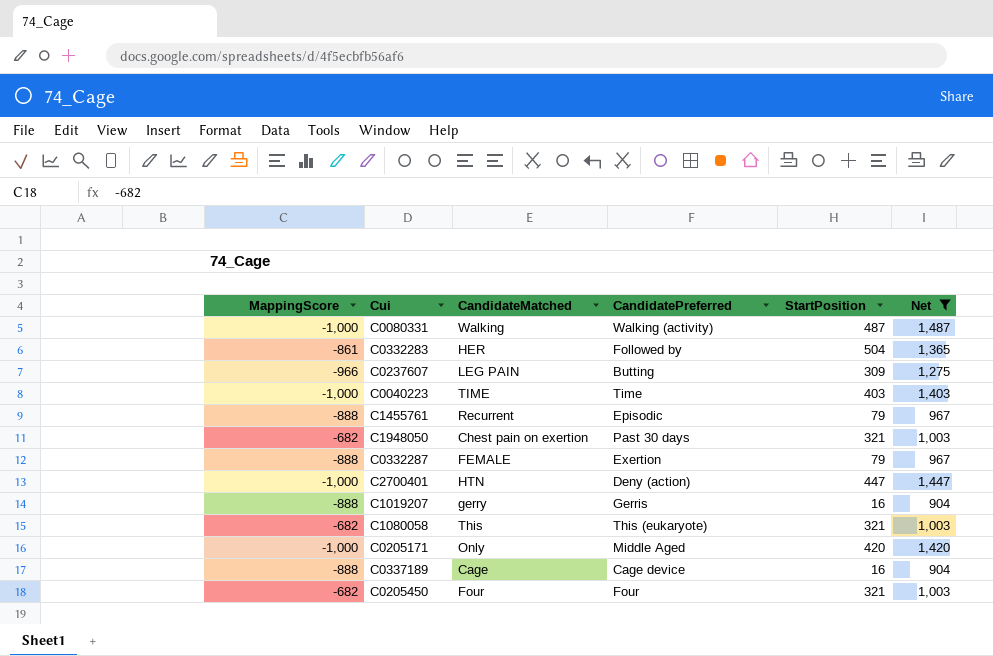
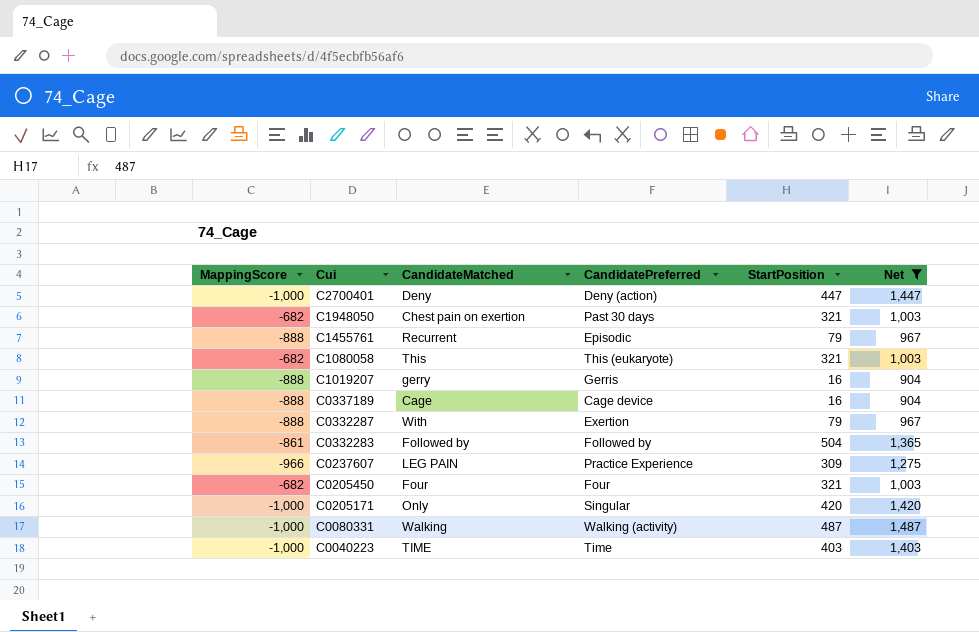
row order: none -> Cui descending
C2700401 | CandidateMatched: HTN -> Deny
C0332287 | CandidateMatched: FEMALE -> With
C0332283 | CandidateMatched: HER -> Followed by
C0237607 | CandidatePreferred: Butting -> Practice Experience
C0205171 | CandidatePreferred: Middle Aged -> Singular

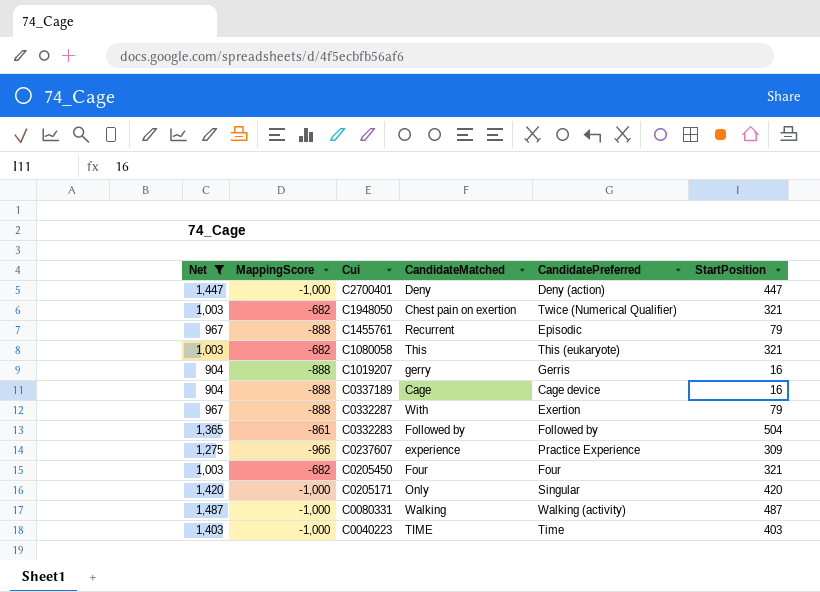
column Net | position: 6 -> 1
C1948050 | CandidatePreferred: Past 30 days -> Twice (Numerical Qualifier)
C0237607 | CandidateMatched: LEG PAIN -> experience

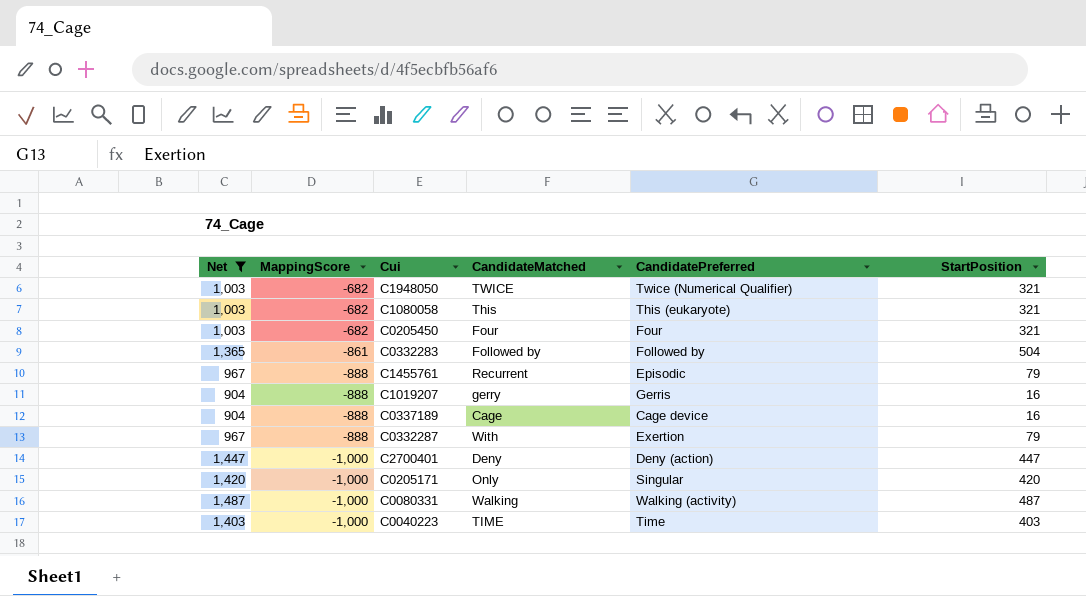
row order: Cui descending -> MappingScore descending
row C0237607: 1,275 | -966 | experience | Practice Experience | 309 -> none
C1948050 | CandidateMatched: Chest pain on exertion -> TWICE

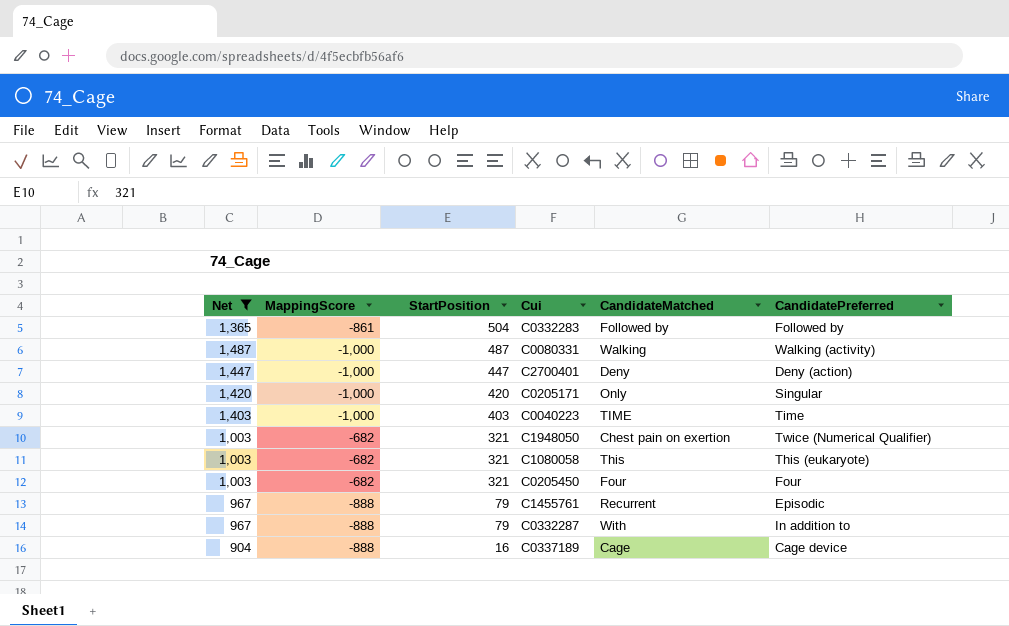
row order: MappingScore descending -> StartPosition descending
column StartPosition | position: 6 -> 3
row C1019207: 904 | -888 | gerry | Gerris | 16 -> none
C1948050 | CandidateMatched: TWICE -> Chest pain on exertion
C0332287 | CandidatePreferred: Exertion -> In addition to

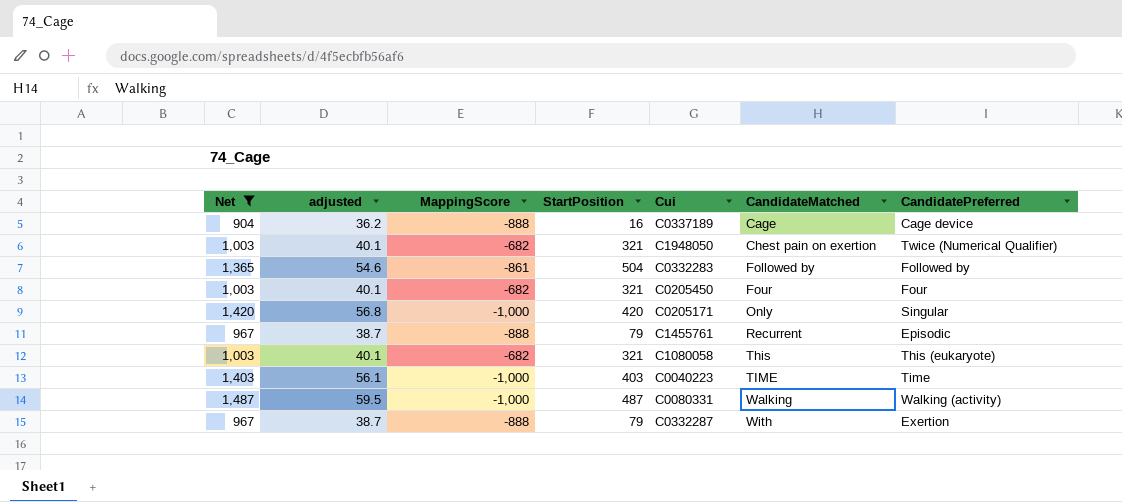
row order: StartPosition descending -> CandidateMatched ascending
column adjusted | formula: none -> [Net] * 0.04
row C2700401: 1,447 | -1,000 | 447 | Deny | Deny (action) -> none
C0332287 | CandidatePreferred: In addition to -> Exertion

